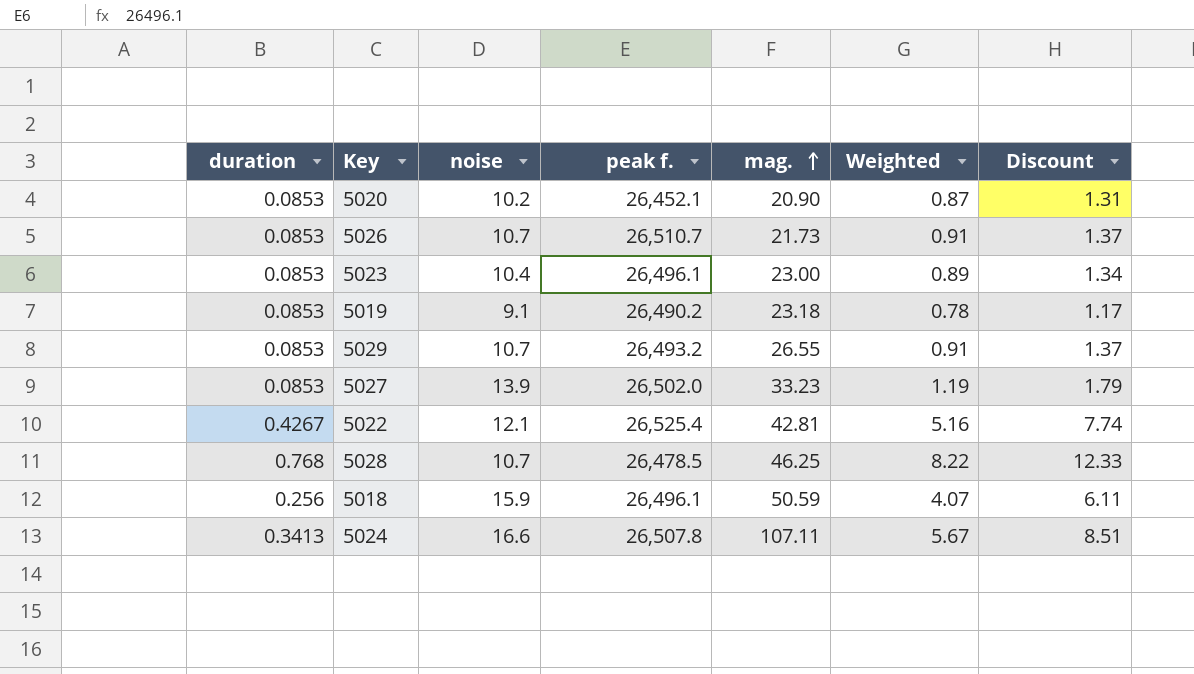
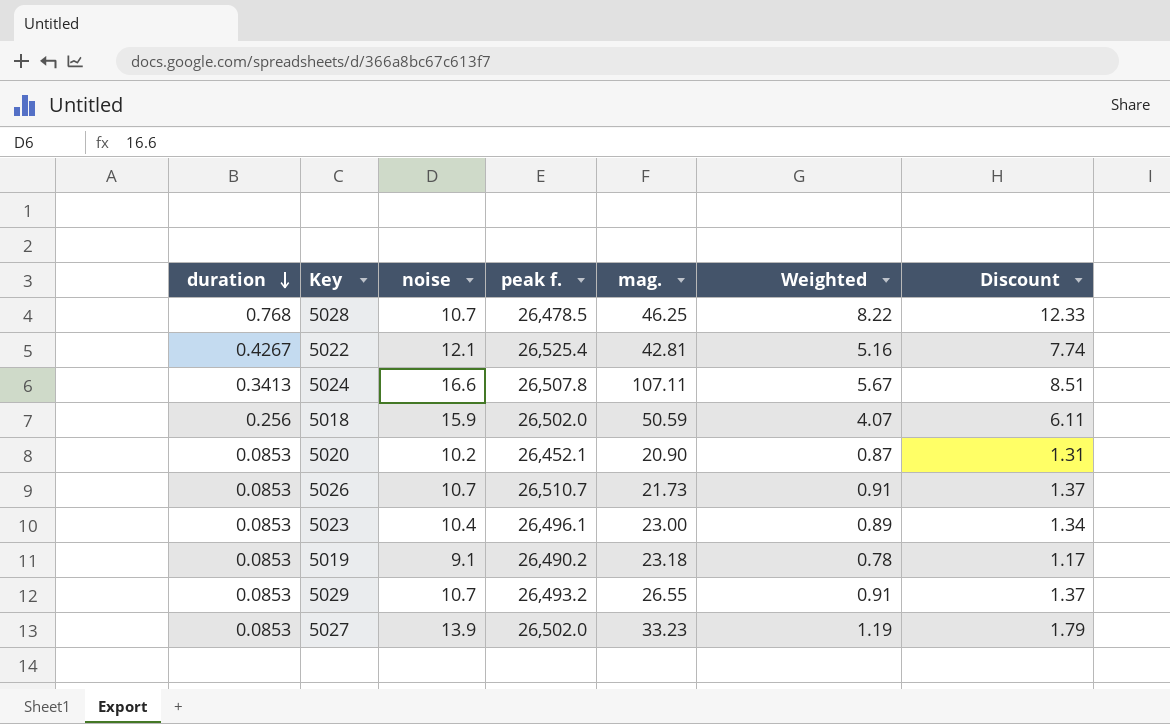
row order: mag. ascending -> duration descending
5018 | peak f.: 26,496.1 -> 26,502.0

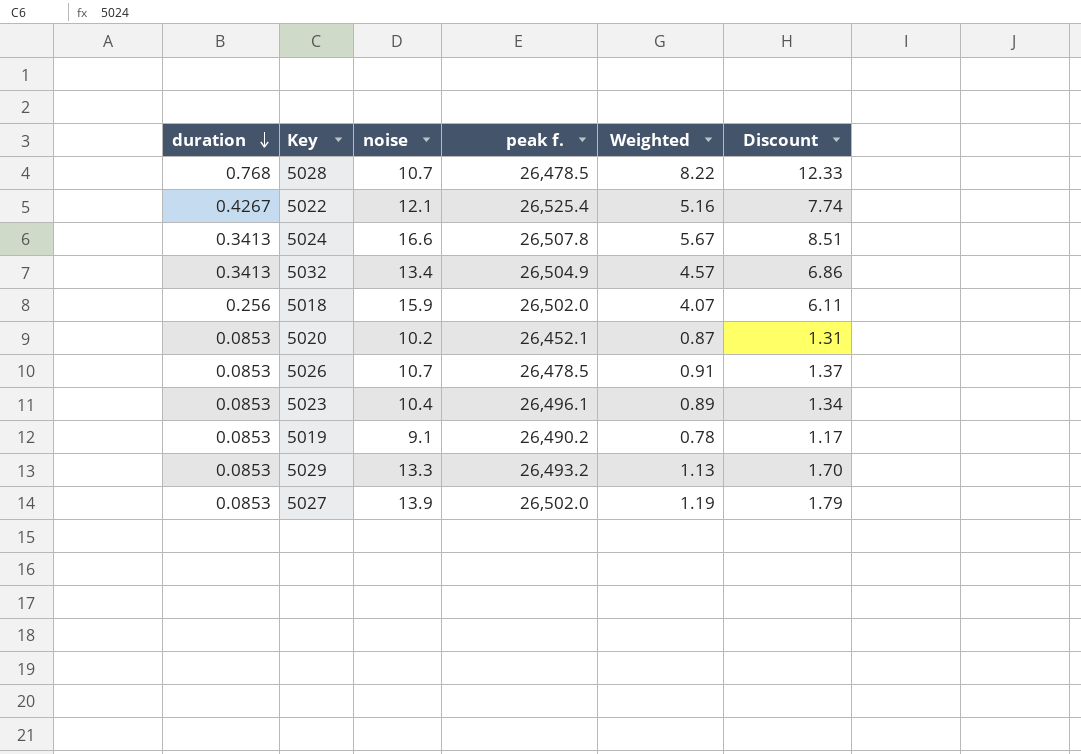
column mag. | position: 5 -> none
row 5032: none -> 0.3413 | 13.4 | 26,504.9 | 4.57 | 6.86
5026 | peak f.: 26,510.7 -> 26,478.5
5029 | noise: 10.7 -> 13.3
5029 | Weighted: 0.91 -> 1.13
5029 | Discount: 1.37 -> 1.70

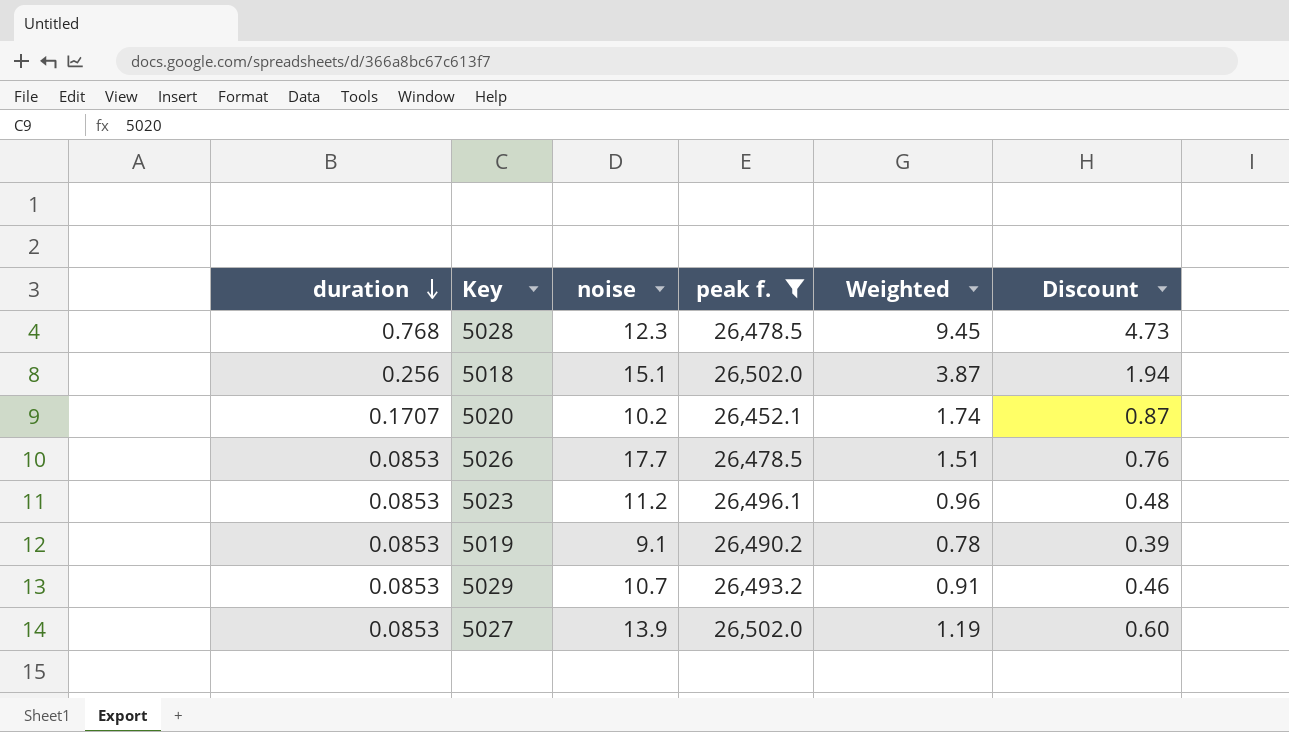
filter: none -> peak f. <= 26,502.0
column Discount | formula: [Weighted] * 1.5 -> [Weighted] * 0.5
5028 | noise: 10.7 -> 12.3
5028 | Weighted: 8.22 -> 9.45
5018 | noise: 15.9 -> 15.1
5018 | Weighted: 4.07 -> 3.87
5020 | duration: 0.0853 -> 0.1707
5020 | Weighted: 0.87 -> 1.74
5026 | noise: 10.7 -> 17.7
5026 | Weighted: 0.91 -> 1.51
5023 | noise: 10.4 -> 11.2
5023 | Weighted: 0.89 -> 0.96
5029 | noise: 13.3 -> 10.7
5029 | Weighted: 1.13 -> 0.91

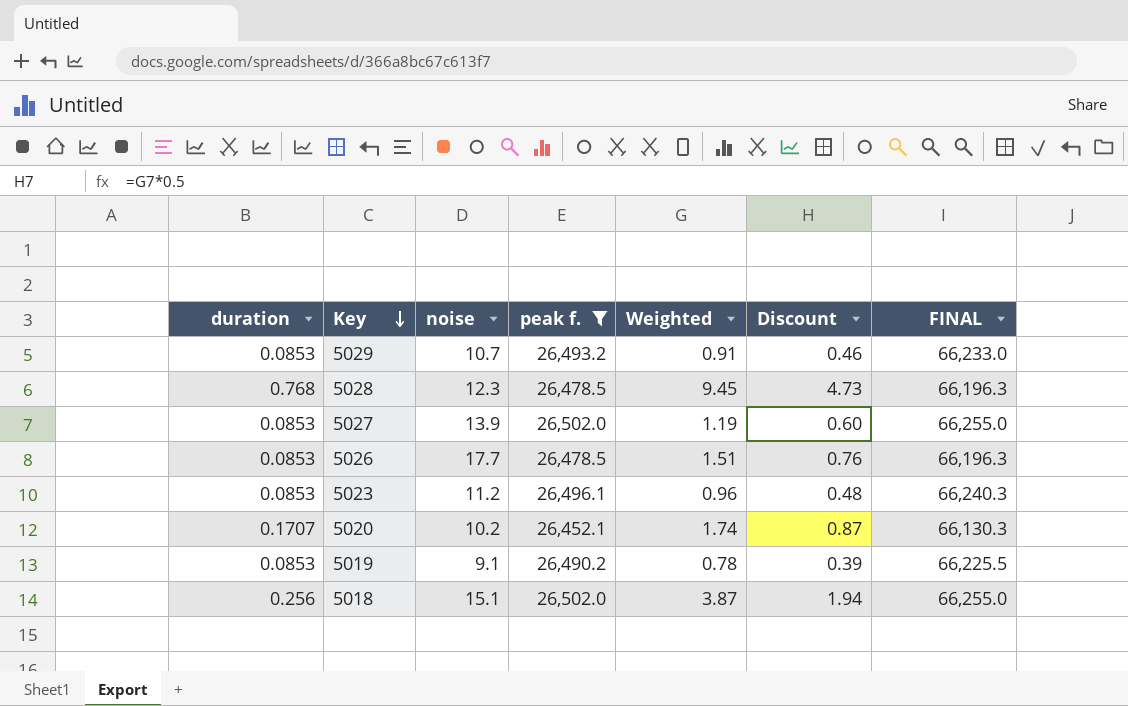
row order: duration descending -> Key descending
column FINAL | formula: none -> [peak f.] * 2.5

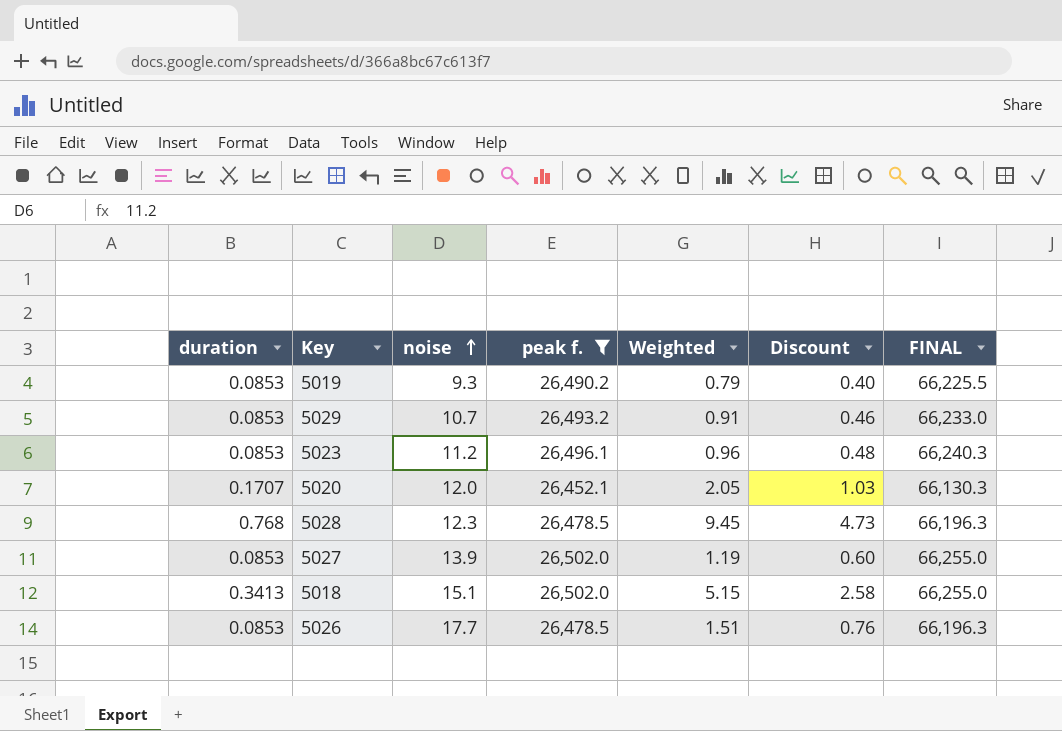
row order: Key descending -> noise ascending
5019 | noise: 9.1 -> 9.3
5019 | Weighted: 0.78 -> 0.79
5019 | Discount: 0.39 -> 0.40
5020 | noise: 10.2 -> 12.0
5020 | Weighted: 1.74 -> 2.05
5020 | Discount: 0.87 -> 1.03
5018 | duration: 0.256 -> 0.3413
5018 | Weighted: 3.87 -> 5.15
5018 | Discount: 1.94 -> 2.58

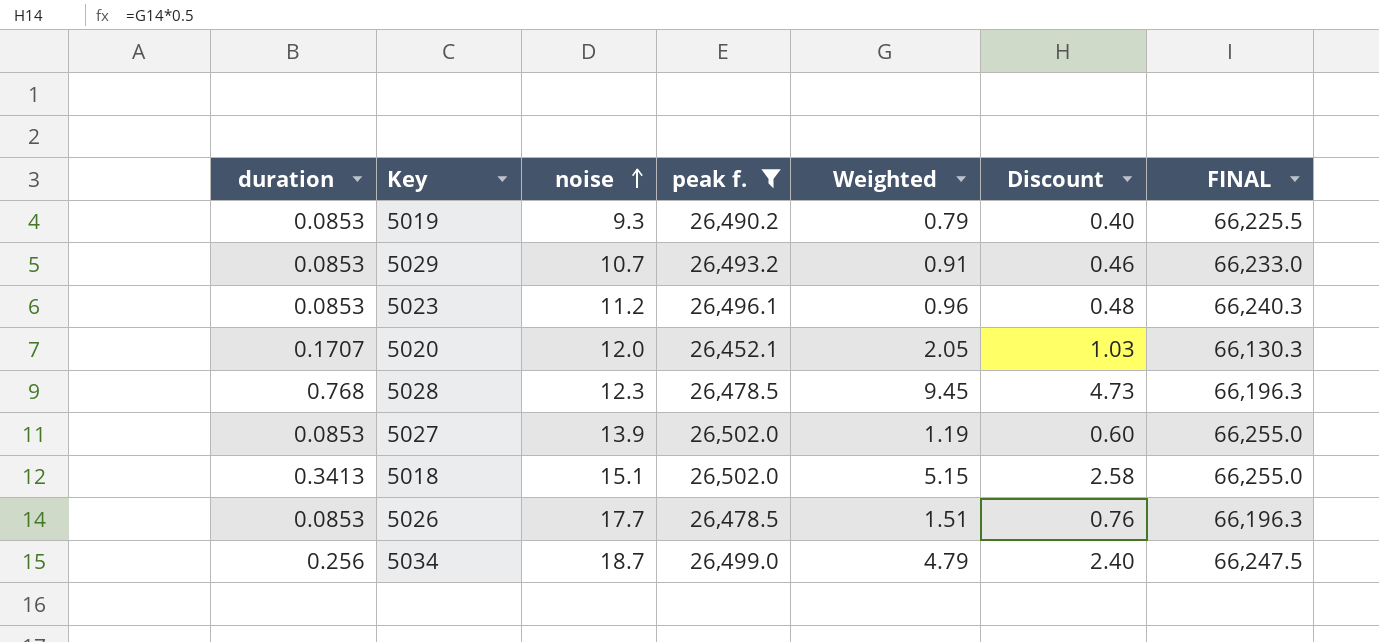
row 5034: none -> 0.256 | 18.7 | 26,499.0 | 4.79 | 2.40 | 66,247.5

